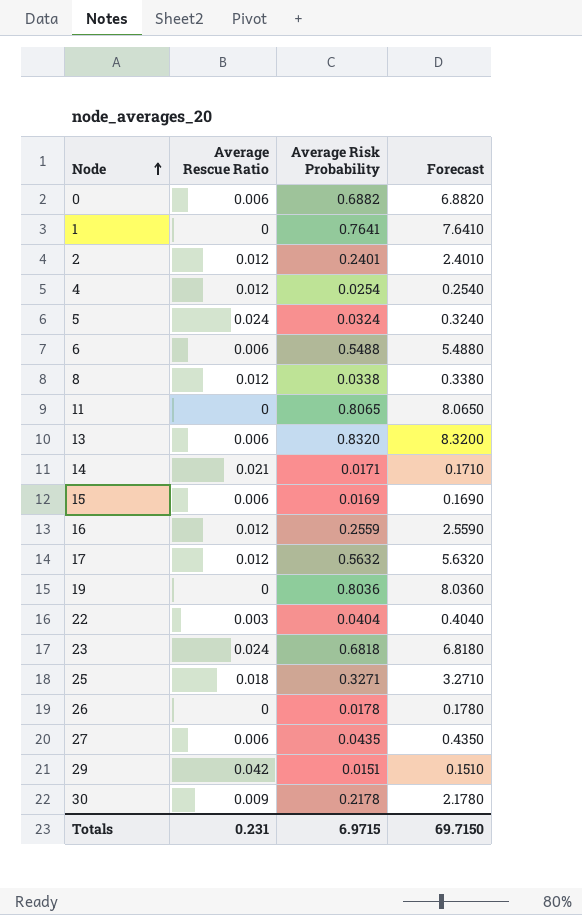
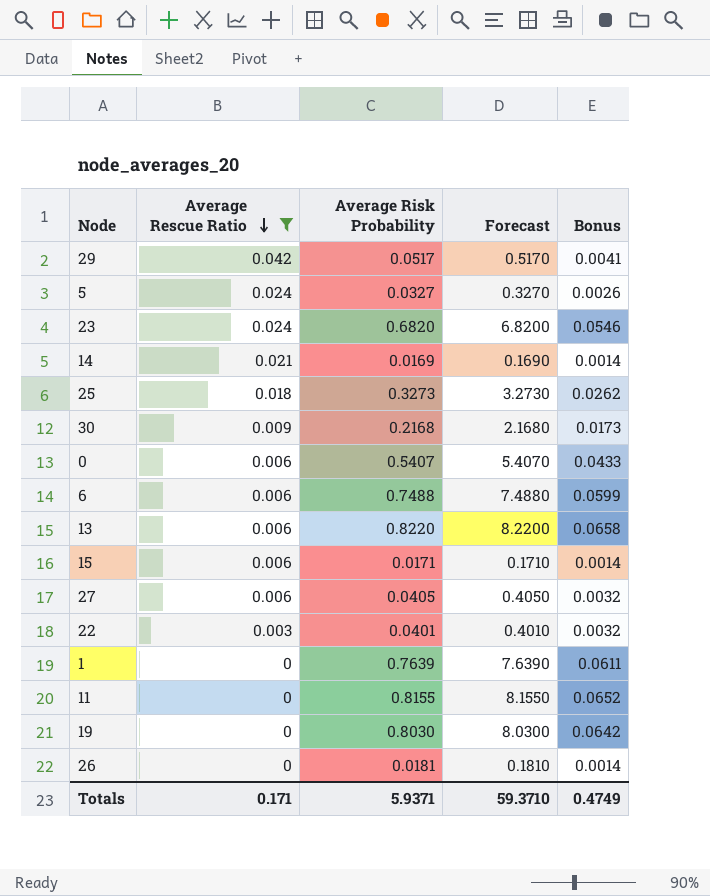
filter: none -> Average Rescue Ratio != 0.012
row order: Node ascending -> Average Rescue Ratio descending
column Bonus | formula: none -> [Average Risk Probability] * 0.08
29 | Average Risk Probability: 0.0151 -> 0.0517
29 | Forecast: 0.1510 -> 0.5170
5 | Average Risk Probability: 0.0324 -> 0.0327
5 | Forecast: 0.3240 -> 0.3270
23 | Average Risk Probability: 0.6818 -> 0.6820
23 | Forecast: 6.8180 -> 6.8200
14 | Average Risk Probability: 0.0171 -> 0.0169
14 | Forecast: 0.1710 -> 0.1690
25 | Average Risk Probability: 0.3271 -> 0.3273
25 | Forecast: 3.2710 -> 3.2730
30 | Average Risk Probability: 0.2178 -> 0.2168
30 | Forecast: 2.1780 -> 2.1680
0 | Average Risk Probability: 0.6882 -> 0.5407
0 | Forecast: 6.8820 -> 5.4070
6 | Average Risk Probability: 0.5488 -> 0.7488
6 | Forecast: 5.4880 -> 7.4880
13 | Average Risk Probability: 0.8320 -> 0.8220
13 | Forecast: 8.3200 -> 8.2200
15 | Average Risk Probability: 0.0169 -> 0.0171
15 | Forecast: 0.1690 -> 0.1710
27 | Average Risk Probability: 0.0435 -> 0.0405
27 | Forecast: 0.4350 -> 0.4050
22 | Average Risk Probability: 0.0404 -> 0.0401
22 | Forecast: 0.4040 -> 0.4010
1 | Average Risk Probability: 0.7641 -> 0.7639
1 | Forecast: 7.6410 -> 7.6390
11 | Average Risk Probability: 0.8065 -> 0.8155
11 | Forecast: 8.0650 -> 8.1550
19 | Average Risk Probability: 0.8036 -> 0.8030
19 | Forecast: 8.0360 -> 8.0300
26 | Average Risk Probability: 0.0178 -> 0.0181
26 | Forecast: 0.1780 -> 0.1810
Totals | Average Rescue Ratio: 0.231 -> 0.171
Totals | Average Risk Probability: 6.9715 -> 5.9371
Totals | Forecast: 69.7150 -> 59.3710

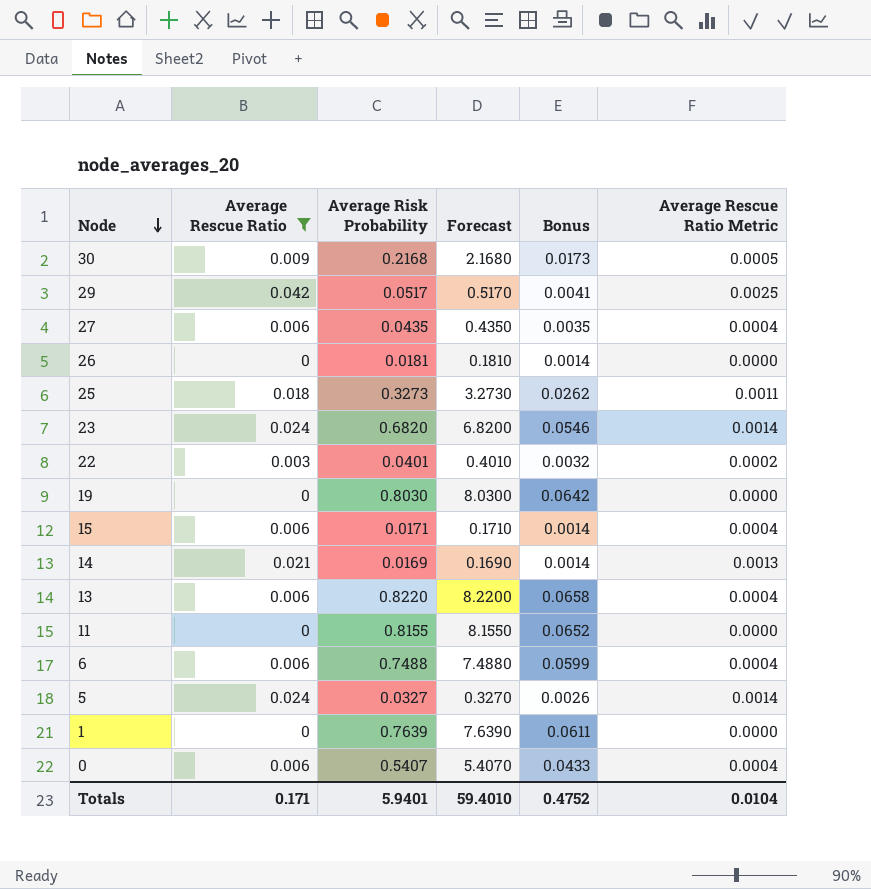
row order: Average Rescue Ratio descending -> Node descending
column Average Rescue Ratio Metric | formula: none -> [Average Rescue Ratio] * 0.06
27 | Average Risk Probability: 0.0405 -> 0.0435
27 | Forecast: 0.4050 -> 0.4350
27 | Bonus: 0.0032 -> 0.0035
Totals | Average Risk Probability: 5.9371 -> 5.9401
Totals | Forecast: 59.3710 -> 59.4010
Totals | Bonus: 0.4749 -> 0.4752

